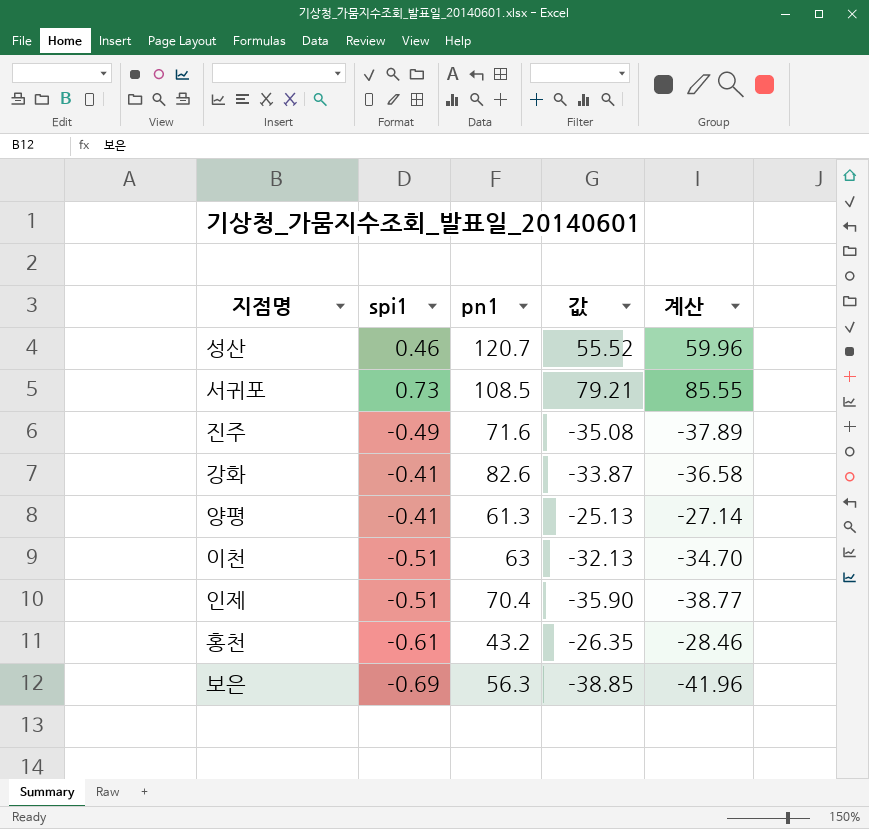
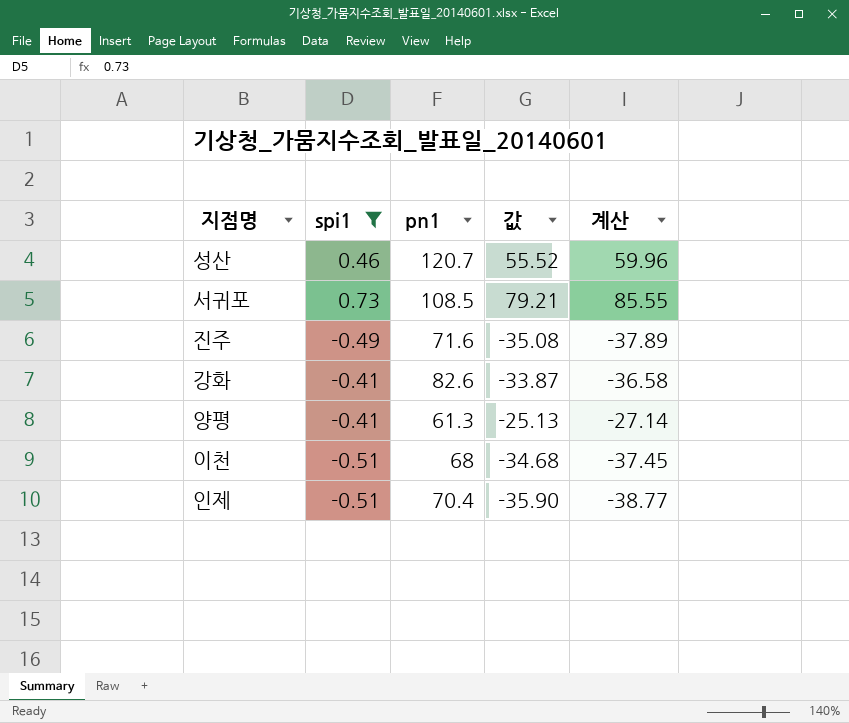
filter: none -> spi1 >= -0.51
이천 | pn1: 63 -> 68
이천 | 값: -32.13 -> -34.68
이천 | 계산: -34.70 -> -37.45

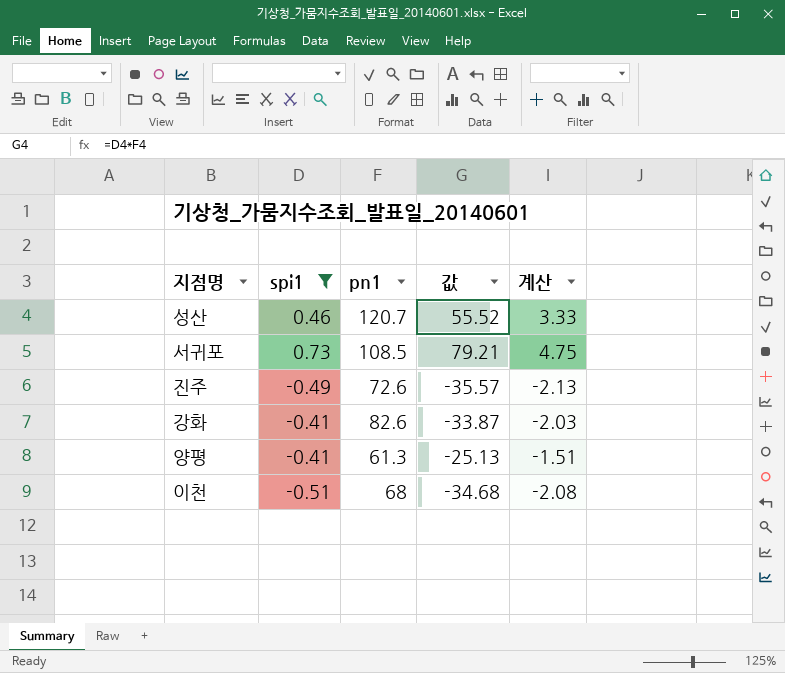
column 계산 | formula: [값] * 1.08 -> [값] * 0.06
row 인제: -0.51 | 70.4 | -35.90 | -38.77 -> none
진주 | pn1: 71.6 -> 72.6
진주 | 값: -35.08 -> -35.57

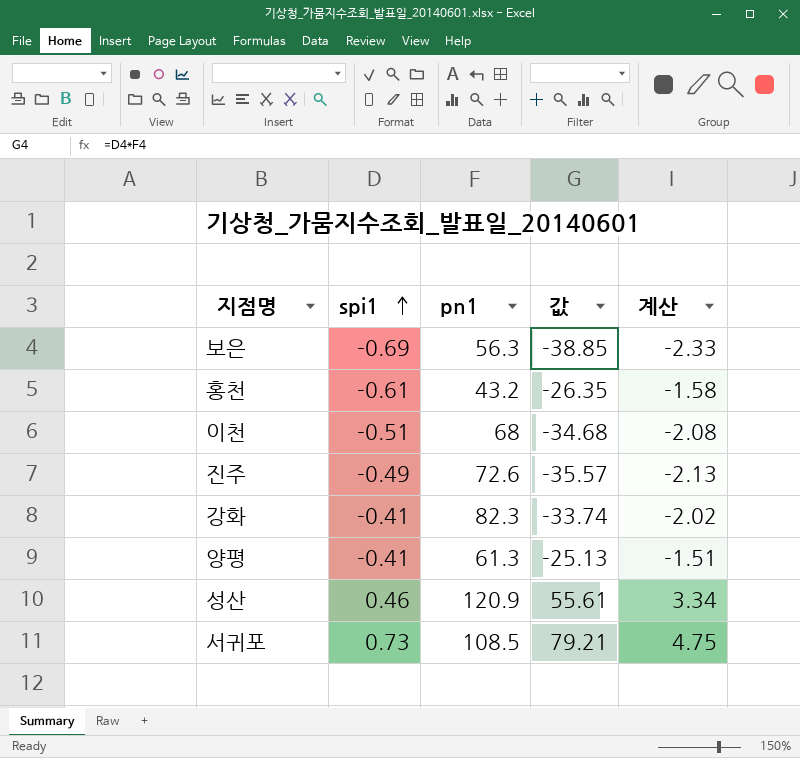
filter: spi1 >= -0.51 -> none
row order: none -> spi1 ascending
강화 | pn1: 82.6 -> 82.3
강화 | 값: -33.87 -> -33.74
강화 | 계산: -2.03 -> -2.02
성산 | pn1: 120.7 -> 120.9
성산 | 값: 55.52 -> 55.61
성산 | 계산: 3.33 -> 3.34

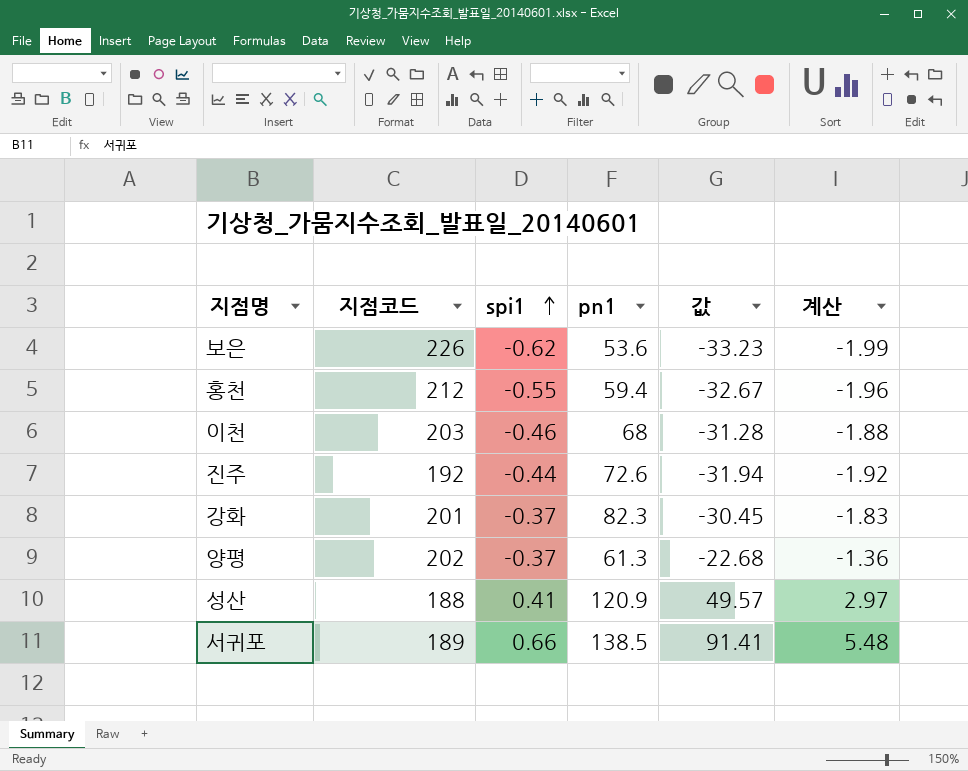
column 지점코드 | position: none -> 2
보은 | spi1: -0.69 -> -0.62
보은 | pn1: 56.3 -> 53.6
보은 | 값: -38.85 -> -33.23
보은 | 계산: -2.33 -> -1.99
홍천 | spi1: -0.61 -> -0.55
홍천 | pn1: 43.2 -> 59.4
홍천 | 값: -26.35 -> -32.67
홍천 | 계산: -1.58 -> -1.96
이천 | spi1: -0.51 -> -0.46
이천 | 값: -34.68 -> -31.28
이천 | 계산: -2.08 -> -1.88
진주 | spi1: -0.49 -> -0.44
진주 | 값: -35.57 -> -31.94
진주 | 계산: -2.13 -> -1.92
강화 | spi1: -0.41 -> -0.37
강화 | 값: -33.74 -> -30.45
강화 | 계산: -2.02 -> -1.83
양평 | spi1: -0.41 -> -0.37
양평 | 값: -25.13 -> -22.68
양평 | 계산: -1.51 -> -1.36
성산 | spi1: 0.46 -> 0.41
성산 | 값: 55.61 -> 49.57
성산 | 계산: 3.34 -> 2.97
서귀포 | spi1: 0.73 -> 0.66
서귀포 | pn1: 108.5 -> 138.5
서귀포 | 값: 79.21 -> 91.41
서귀포 | 계산: 4.75 -> 5.48

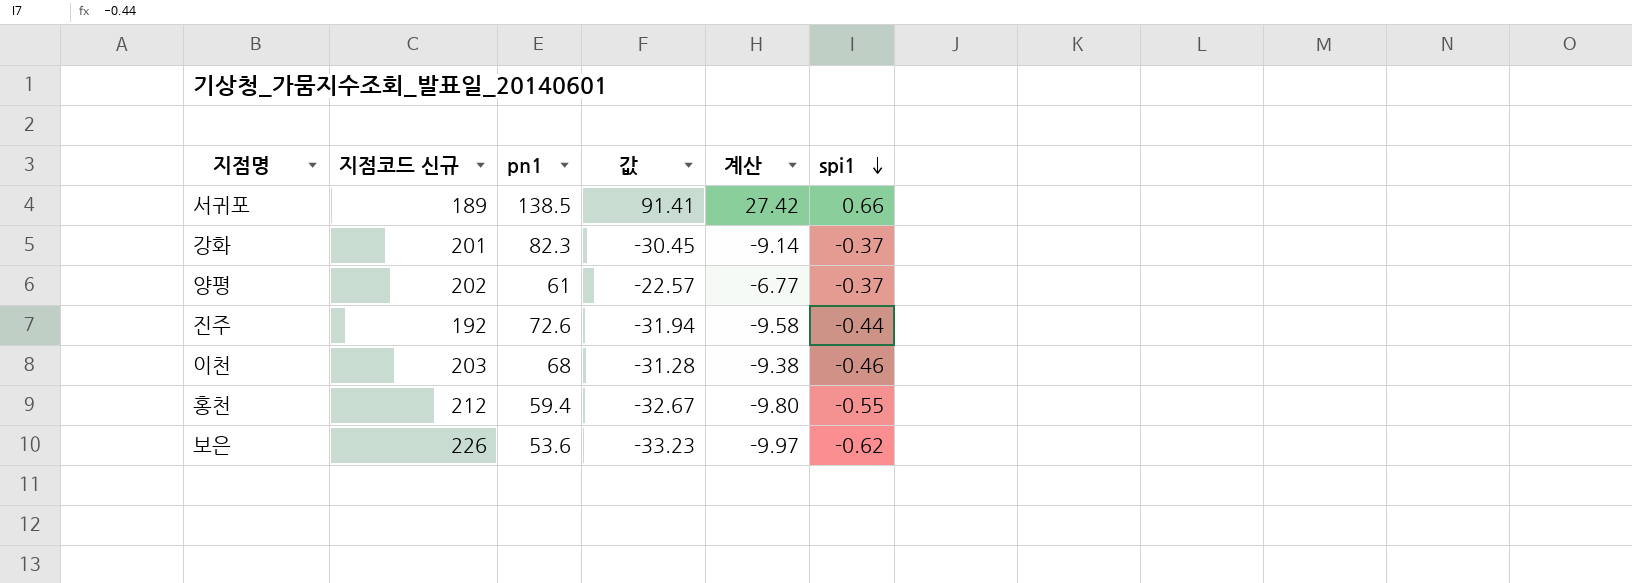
row order: spi1 ascending -> spi1 descending
column name: 지점코드 -> 지점코드 신규
column 계산 | formula: [값] * 0.06 -> [값] * 0.3
column spi1 | position: 3 -> 6
row 성산: 188 | 0.41 | 120.9 | 49.57 | 2.97 -> none
양평 | pn1: 61.3 -> 61
양평 | 값: -22.68 -> -22.57

